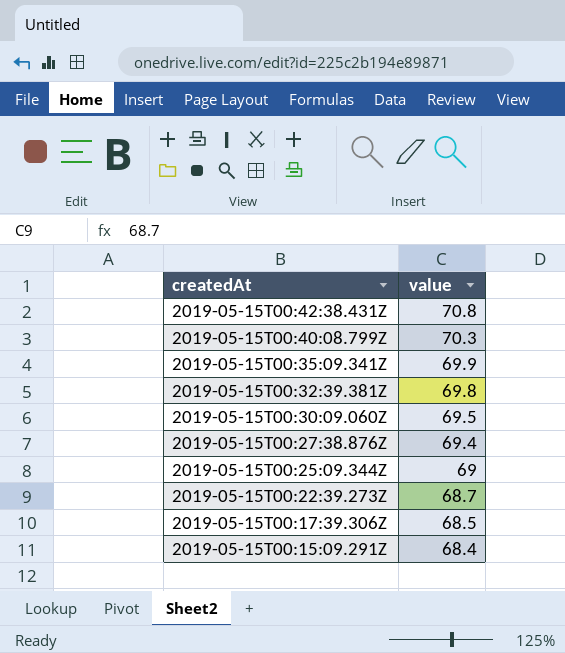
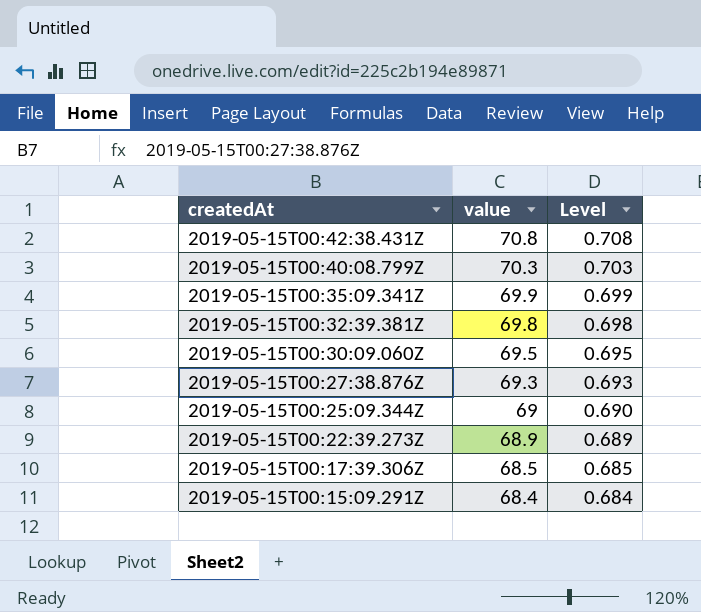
column Level | formula: none -> [value] * 0.01
2019-05-15T00:27:38.876Z | value: 69.4 -> 69.3
2019-05-15T00:22:39.273Z | value: 68.7 -> 68.9

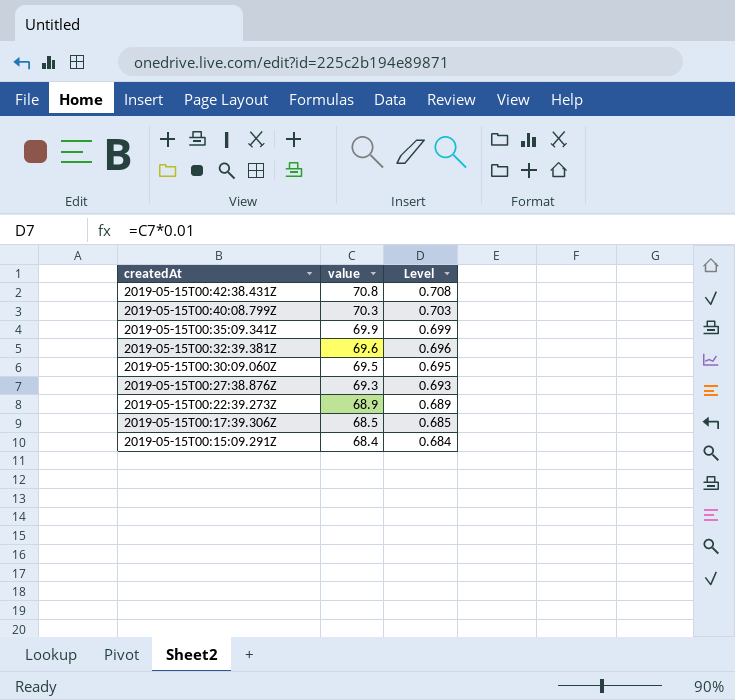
row 2019-05-15T00:25:09.344Z: 69 | 0.690 -> none
2019-05-15T00:32:39.381Z | value: 69.8 -> 69.6
2019-05-15T00:32:39.381Z | Level: 0.698 -> 0.696

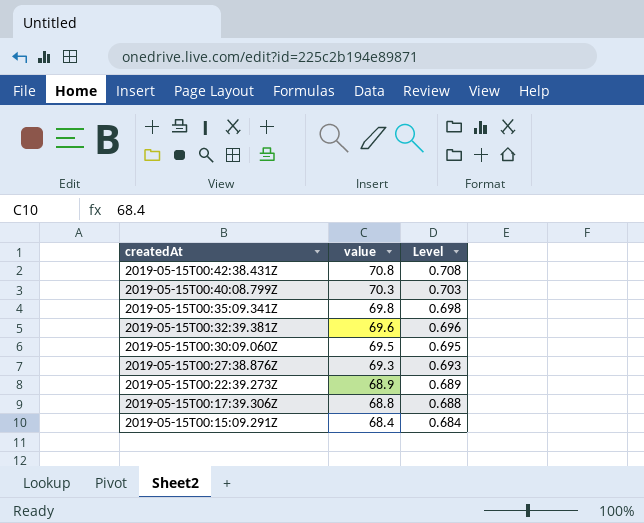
2019-05-15T00:35:09.341Z | value: 69.9 -> 69.8
2019-05-15T00:35:09.341Z | Level: 0.699 -> 0.698
2019-05-15T00:17:39.306Z | value: 68.5 -> 68.8
2019-05-15T00:17:39.306Z | Level: 0.685 -> 0.688

